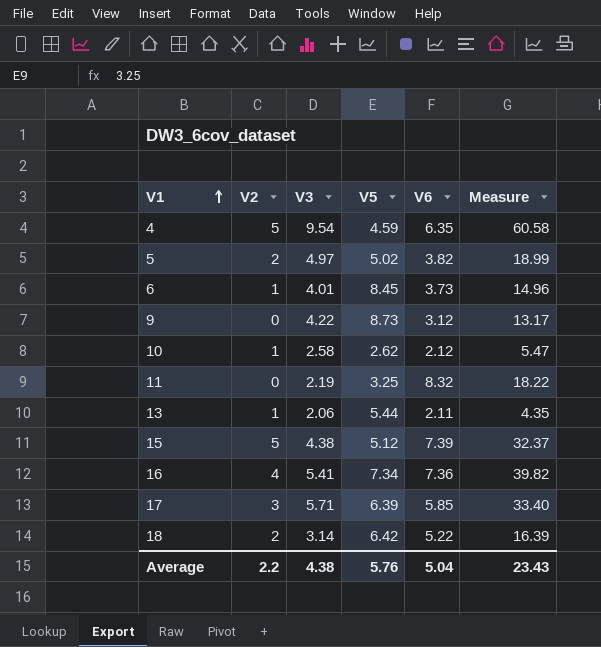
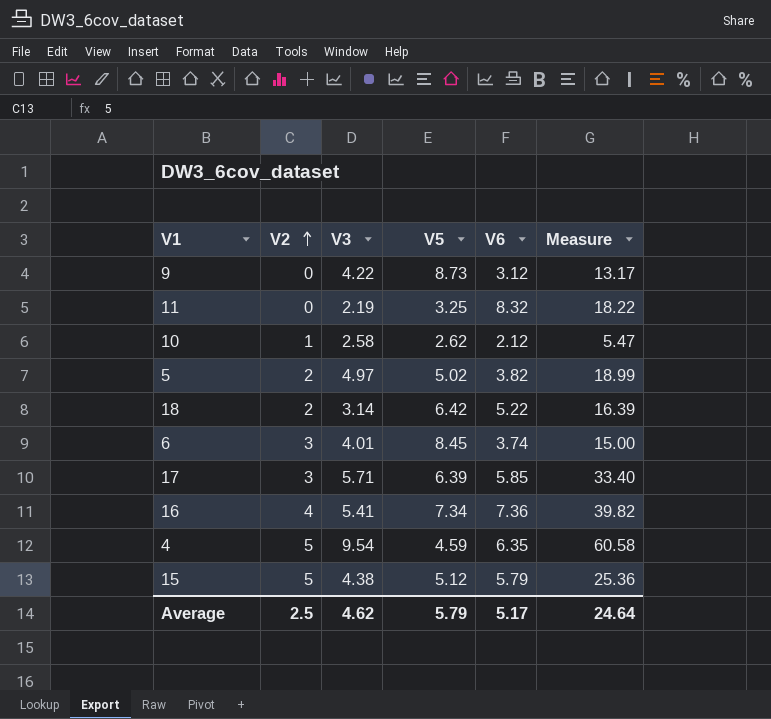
row order: V1 ascending -> V2 ascending
row 13: 1 | 2.06 | 5.44 | 2.11 | 4.35 -> none
6 | V2: 1 -> 3
6 | V6: 3.73 -> 3.74
6 | Measure: 14.96 -> 15.00
15 | V6: 7.39 -> 5.79
15 | Measure: 32.37 -> 25.36
Average | V2: 2.2 -> 2.5
Average | V3: 4.38 -> 4.62
Average | V5: 5.76 -> 5.79
Average | V6: 5.04 -> 5.17
Average | Measure: 23.43 -> 24.64

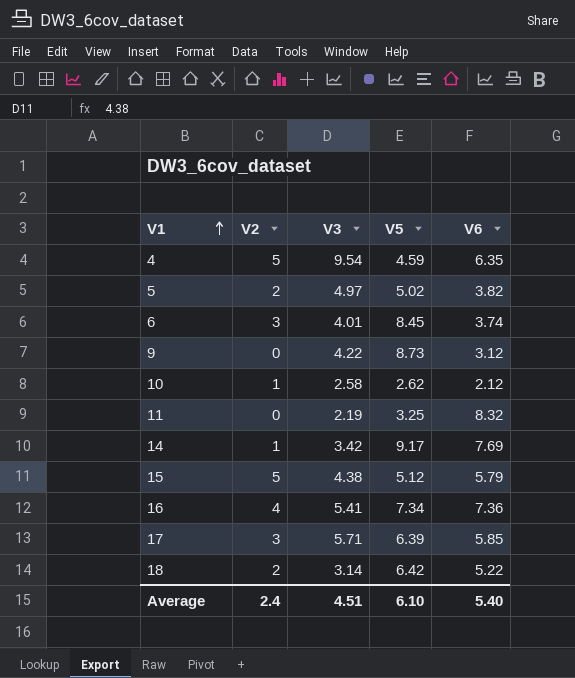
row order: V2 ascending -> V1 ascending
column Measure | formula: [V3] * [V6] -> none
row 14: none -> 1 | 3.42 | 9.17 | 7.69
Average | V2: 2.5 -> 2.4
Average | V3: 4.62 -> 4.51
Average | V5: 5.79 -> 6.10
Average | V6: 5.17 -> 5.40

